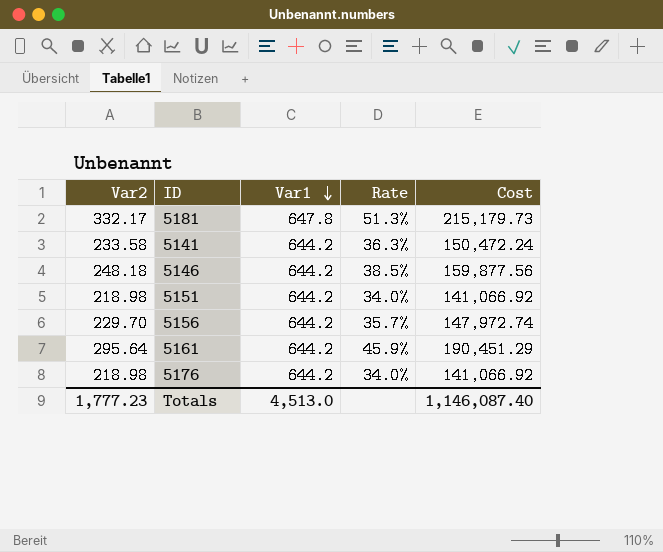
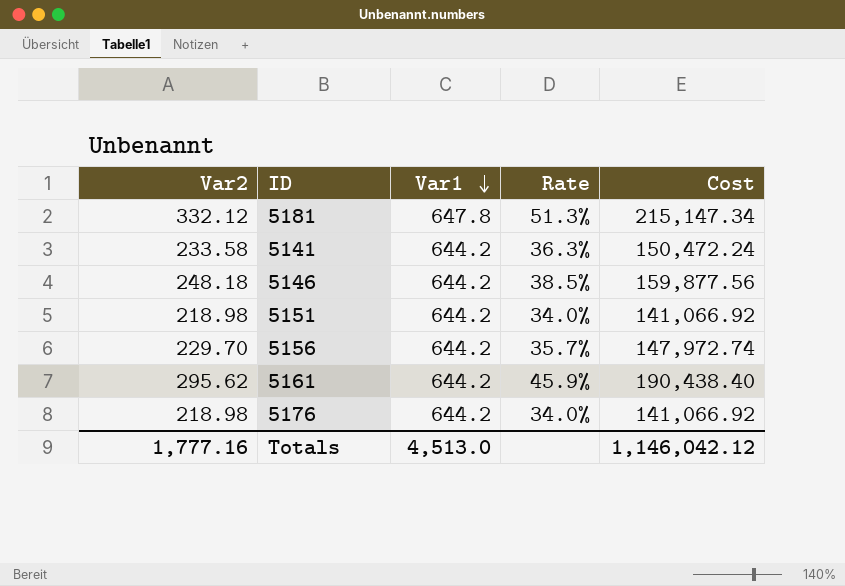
5181 | Var2: 332.17 -> 332.12
5181 | Cost: 215,179.73 -> 215,147.34
5161 | Var2: 295.64 -> 295.62
5161 | Cost: 190,451.29 -> 190,438.40
Totals | Var2: 1,777.23 -> 1,777.16
Totals | Cost: 1,146,087.40 -> 1,146,042.12

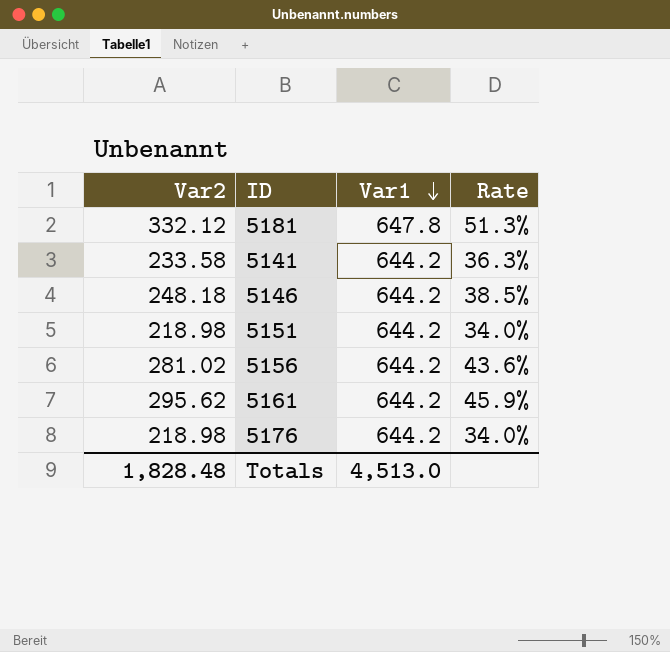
column Cost | formula: [Var2] * [Var1] -> none
5156 | Var2: 229.70 -> 281.02
5156 | Rate: 35.7% -> 43.6%
Totals | Var2: 1,777.16 -> 1,828.48

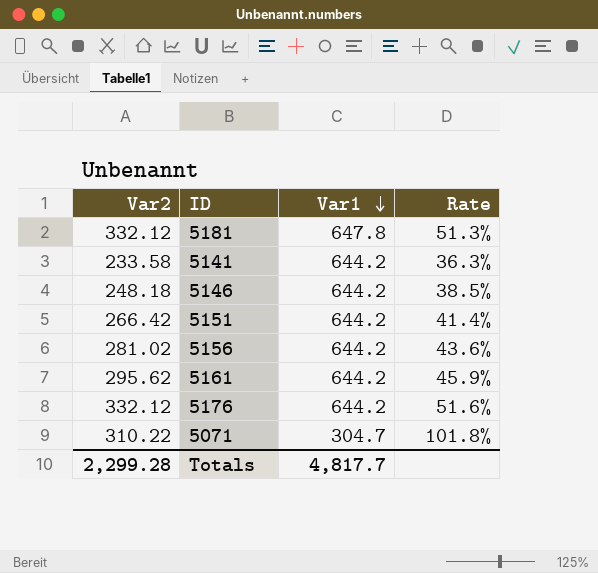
5151 | Var2: 218.98 -> 266.42
5151 | Rate: 34.0% -> 41.4%
5176 | Var2: 218.98 -> 332.12
5176 | Rate: 34.0% -> 51.6%
row 5071: none -> 310.22 | 304.7 | 101.8%
Totals | Var2: 1,828.48 -> 2,299.28
Totals | Var1: 4,513.0 -> 4,817.7

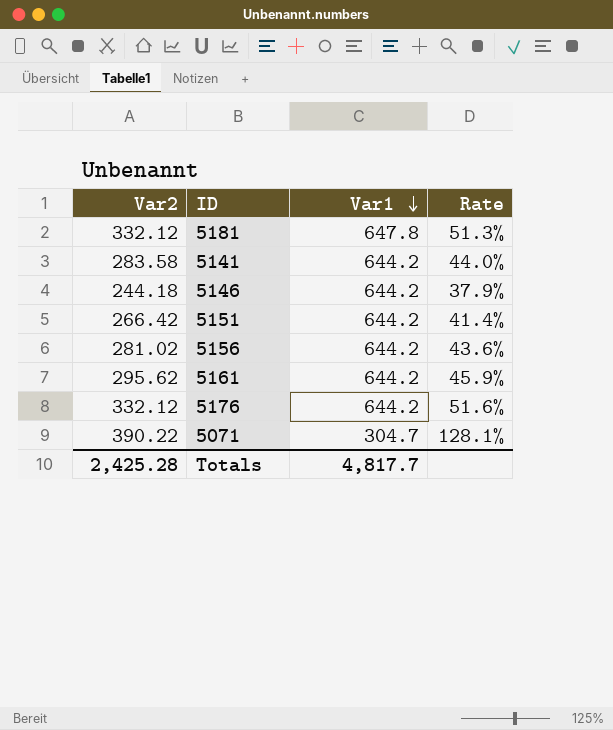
5141 | Var2: 233.58 -> 283.58
5141 | Rate: 36.3% -> 44.0%
5146 | Var2: 248.18 -> 244.18
5146 | Rate: 38.5% -> 37.9%
5071 | Var2: 310.22 -> 390.22
5071 | Rate: 101.8% -> 128.1%
Totals | Var2: 2,299.28 -> 2,425.28

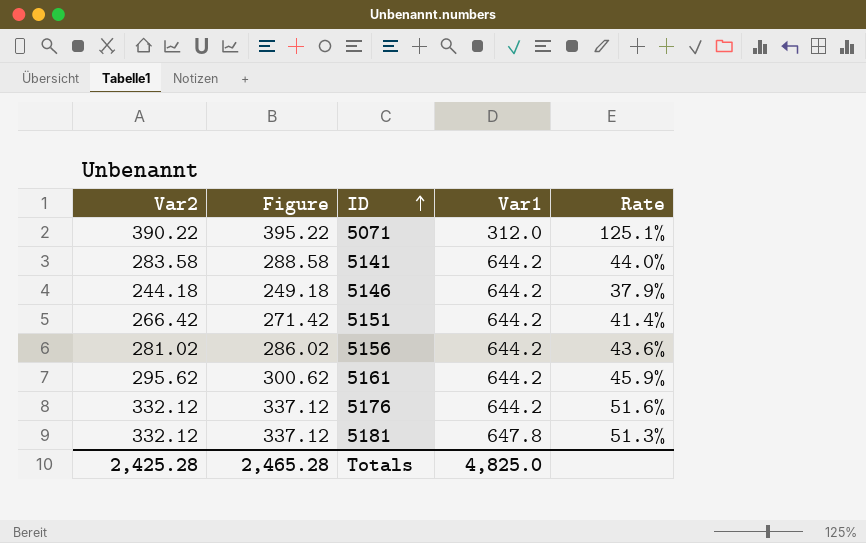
row order: Var1 descending -> ID ascending
column Figure | formula: none -> [Var2] + 5
5071 | Var1: 304.7 -> 312.0
5071 | Rate: 128.1% -> 125.1%
Totals | Var1: 4,817.7 -> 4,825.0

